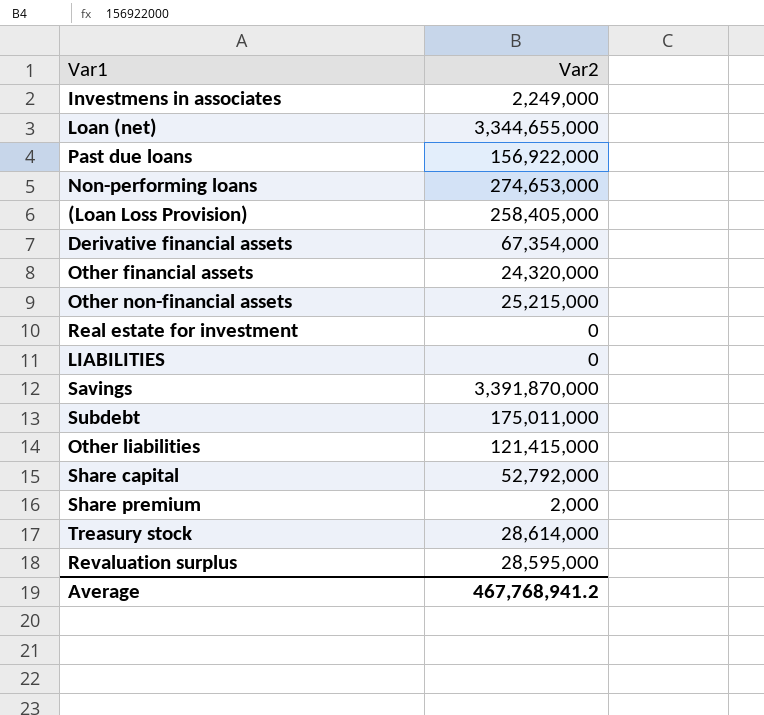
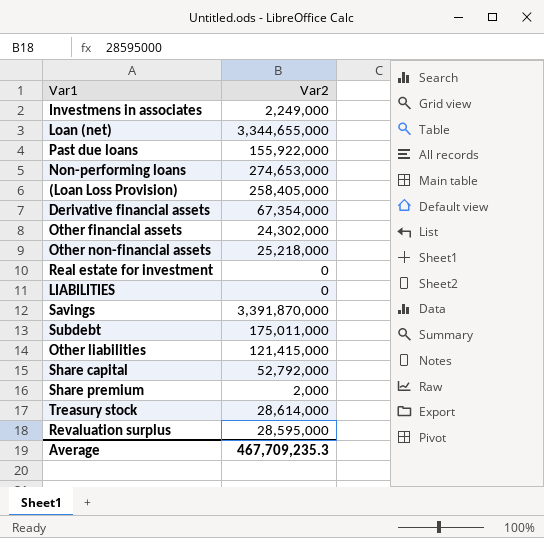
Past due loans | Var2: 156,922,000 -> 155,922,000
Other financial assets | Var2: 24,320,000 -> 24,302,000
Other non-financial assets | Var2: 25,215,000 -> 25,218,000
Average | Var2: 467,768,941.2 -> 467,709,235.3

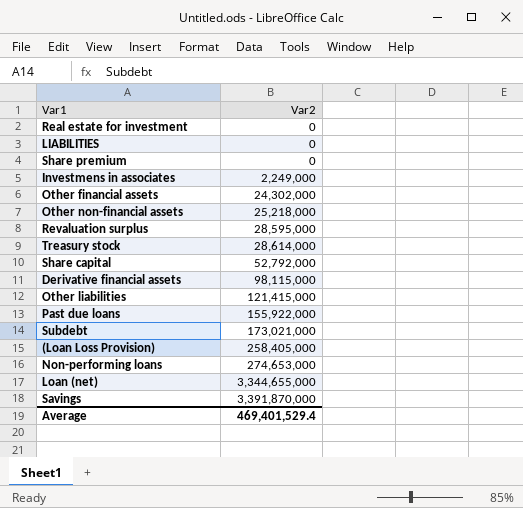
row order: none -> Var2 ascending
Share premium | Var2: 2,000 -> 0
Derivative financial assets | Var2: 67,354,000 -> 98,115,000
Subdebt | Var2: 175,011,000 -> 173,021,000
Average | Var2: 467,709,235.3 -> 469,401,529.4

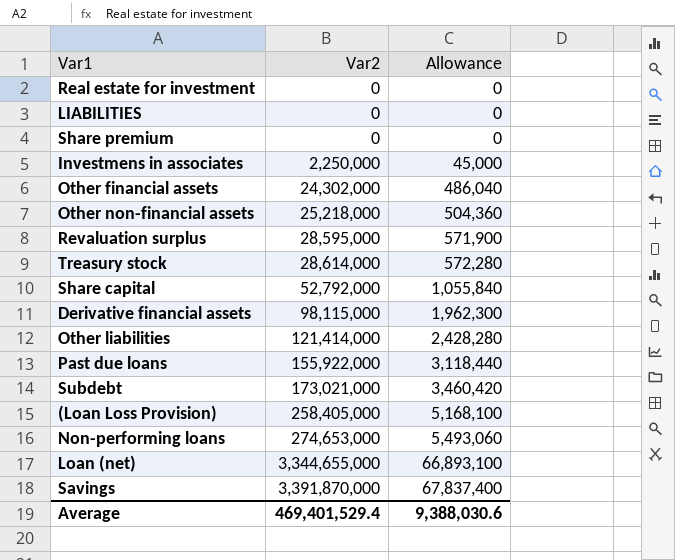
column Allowance | formula: none -> [Var2] * 0.02
Investmens in associates | Var2: 2,249,000 -> 2,250,000
Other liabilities | Var2: 121,415,000 -> 121,414,000

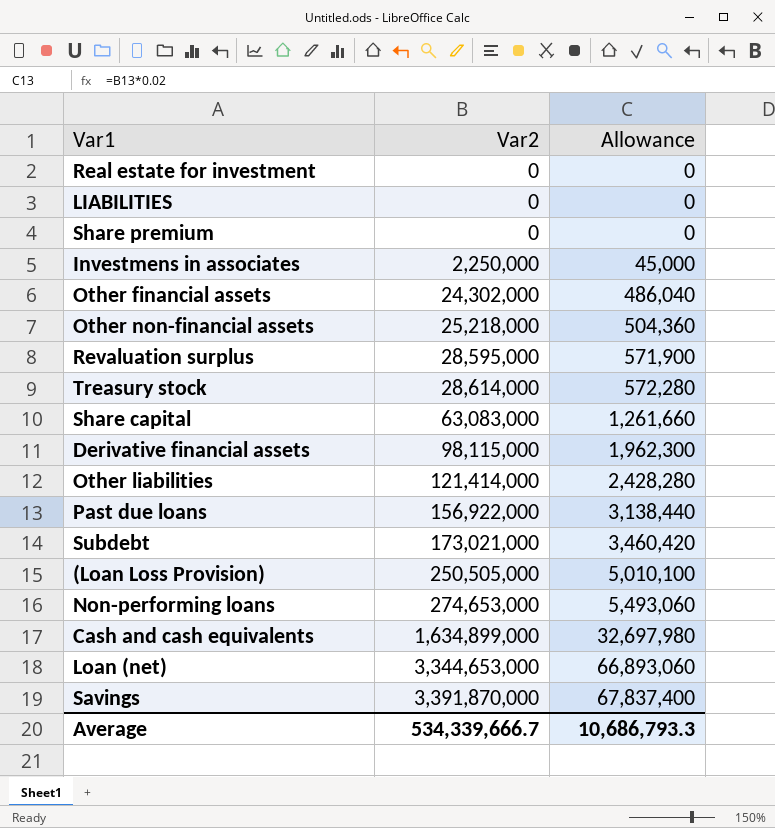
Share capital | Var2: 52,792,000 -> 63,083,000
Share capital | Allowance: 1,055,840 -> 1,261,660
Past due loans | Var2: 155,922,000 -> 156,922,000
Past due loans | Allowance: 3,118,440 -> 3,138,440
(Loan Loss Provision) | Var2: 258,405,000 -> 250,505,000
(Loan Loss Provision) | Allowance: 5,168,100 -> 5,010,100
row Cash and cash equivalents: none -> 1,634,899,000 | 32,697,980
Loan (net) | Var2: 3,344,655,000 -> 3,344,653,000
Loan (net) | Allowance: 66,893,100 -> 66,893,060
Average | Var2: 469,401,529.4 -> 534,339,666.7
Average | Allowance: 9,388,030.6 -> 10,686,793.3

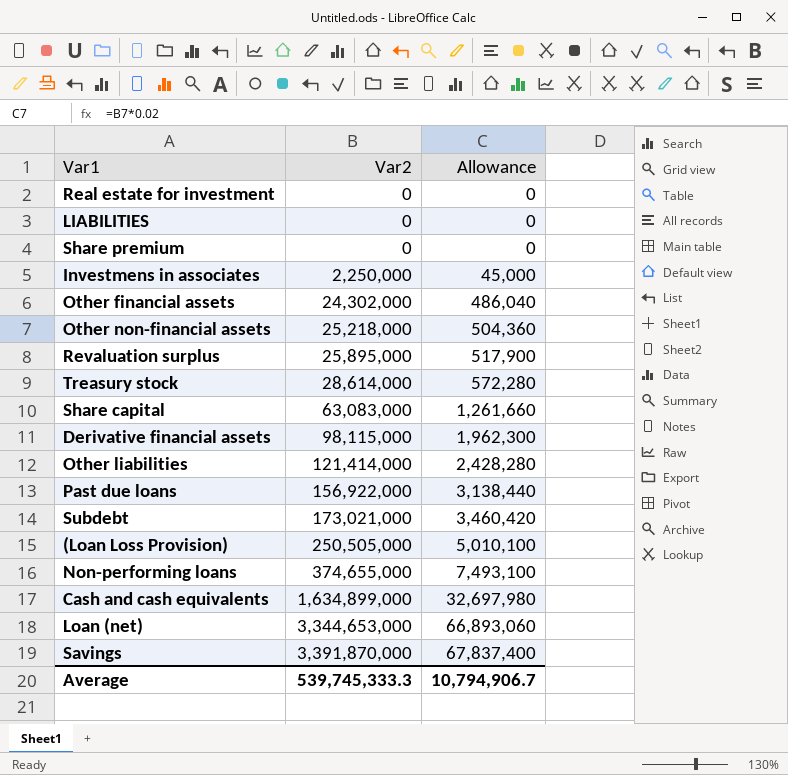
Revaluation surplus | Var2: 28,595,000 -> 25,895,000
Revaluation surplus | Allowance: 571,900 -> 517,900
Non-performing loans | Var2: 274,653,000 -> 374,655,000
Non-performing loans | Allowance: 5,493,060 -> 7,493,100
Average | Var2: 534,339,666.7 -> 539,745,333.3
Average | Allowance: 10,686,793.3 -> 10,794,906.7

